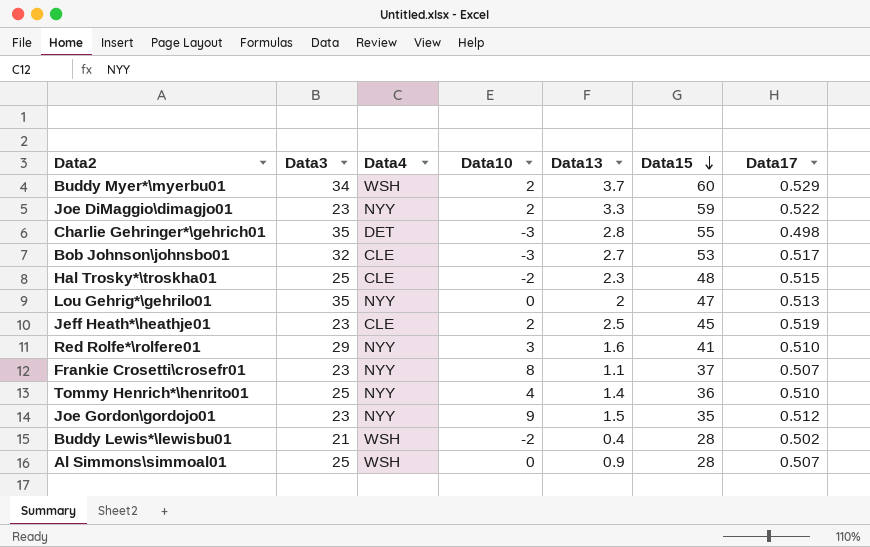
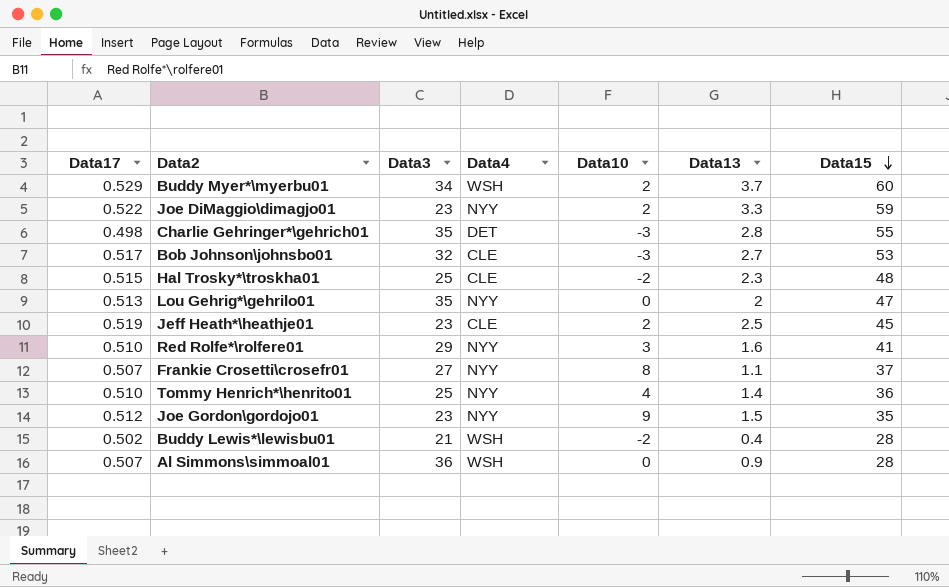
column Data17 | position: 7 -> 1
Frankie Crosetti\crosefr01 | Data3: 23 -> 27
Al Simmons\simmoal01 | Data3: 25 -> 36

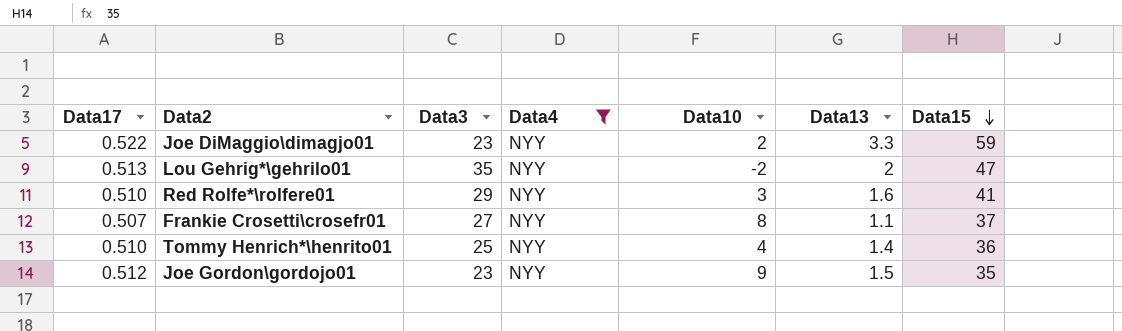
filter: none -> Data4 = NYY
Lou Gehrig*\gehrilo01 | Data10: 0 -> -2

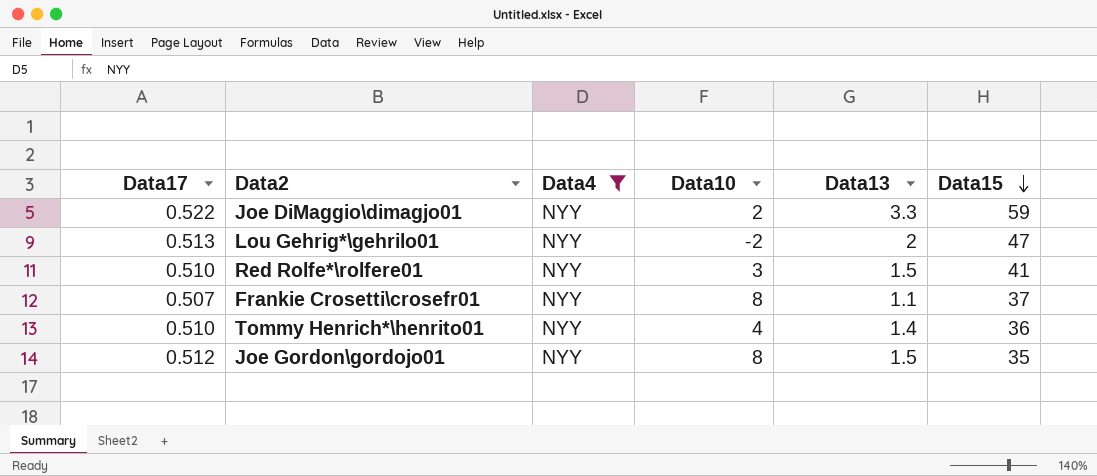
column Data3 | position: 3 -> none
Red Rolfe*\rolfere01 | Data13: 1.6 -> 1.5
Joe Gordon\gordojo01 | Data10: 9 -> 8

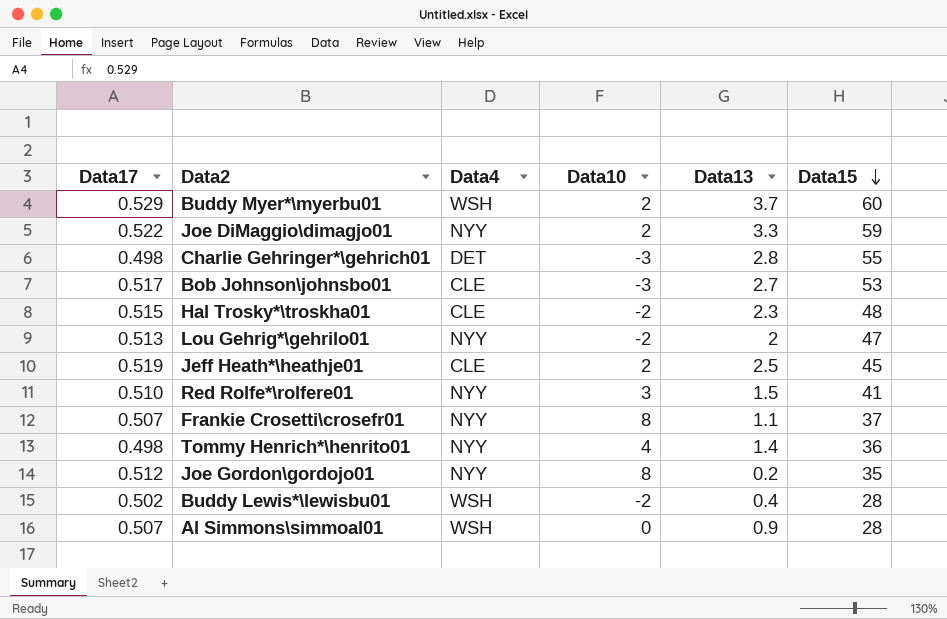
filter: Data4 = NYY -> none
Tommy Henrich*\henrito01 | Data17: 0.510 -> 0.498
Joe Gordon\gordojo01 | Data13: 1.5 -> 0.2

